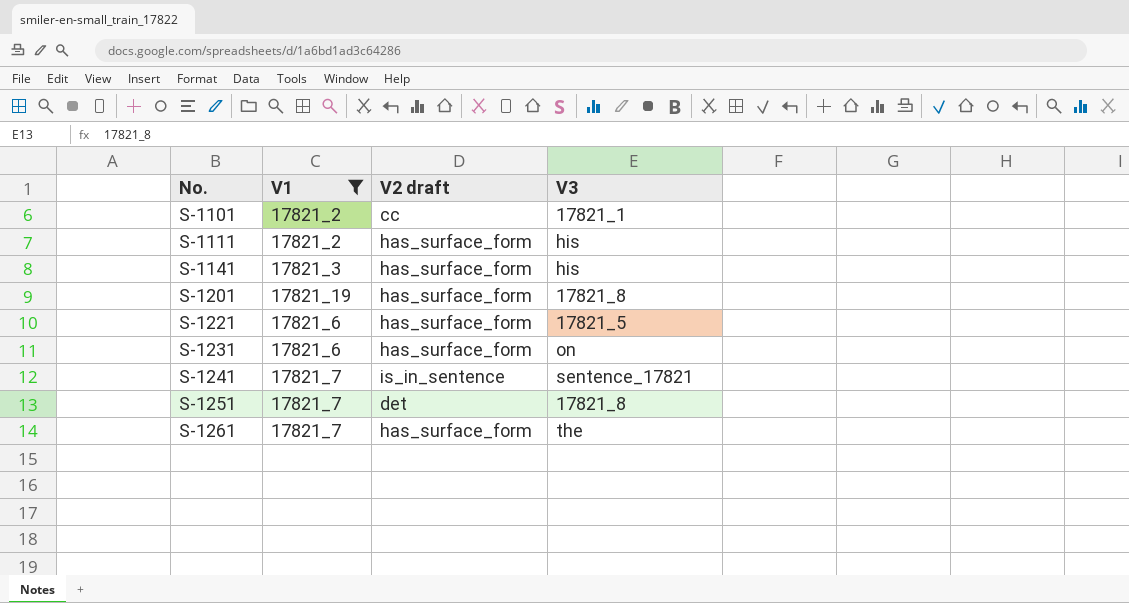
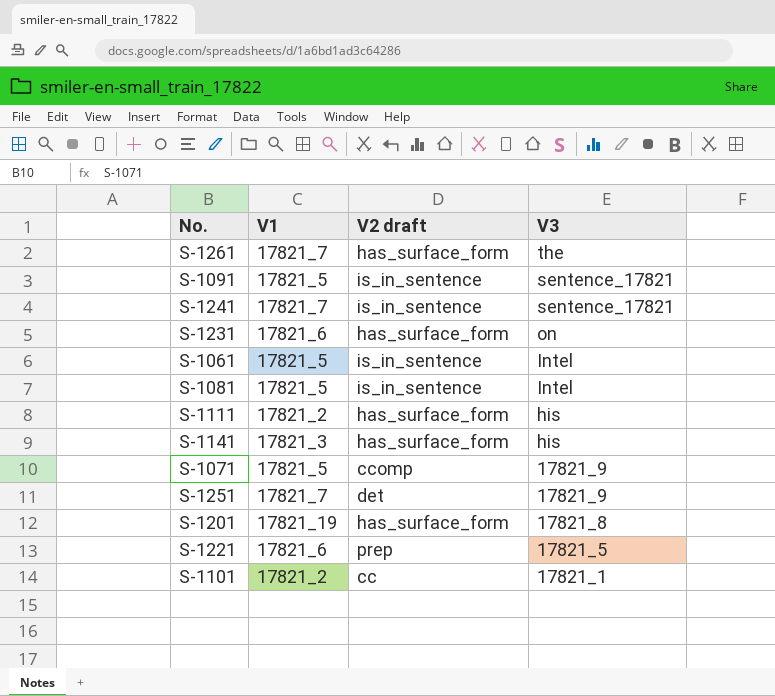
filter: V1 != 17821_5 -> none
row order: No. ascending -> V3 descending
S-1251 | V3: 17821_8 -> 17821_9
S-1221 | V2 draft: has_surface_form -> prep

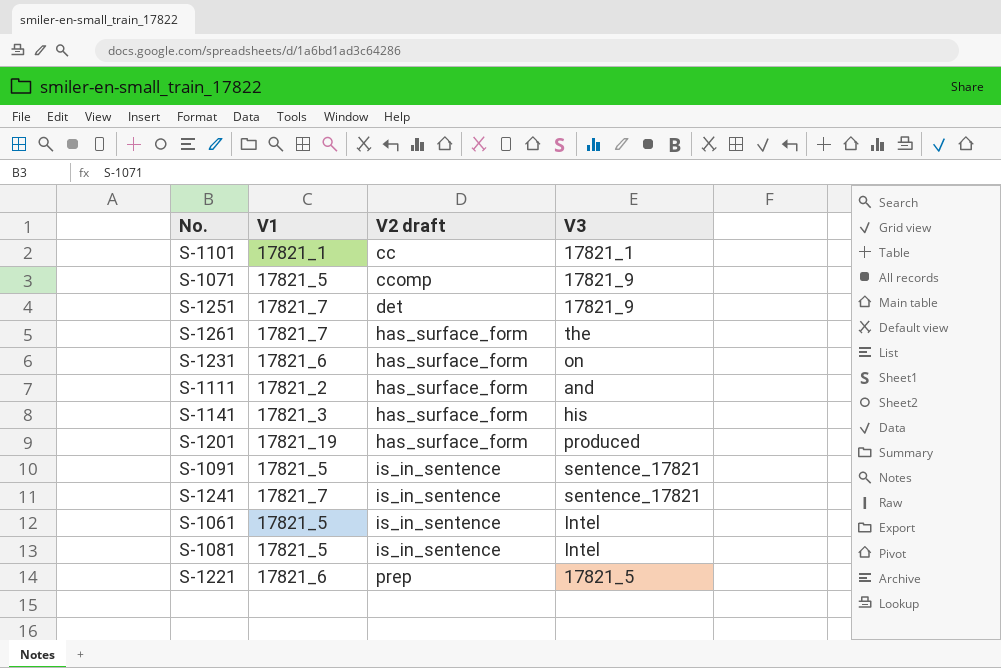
row order: V3 descending -> V2 draft ascending
S-1101 | V1: 17821_2 -> 17821_1
S-1111 | V3: his -> and
S-1201 | V3: 17821_8 -> produced

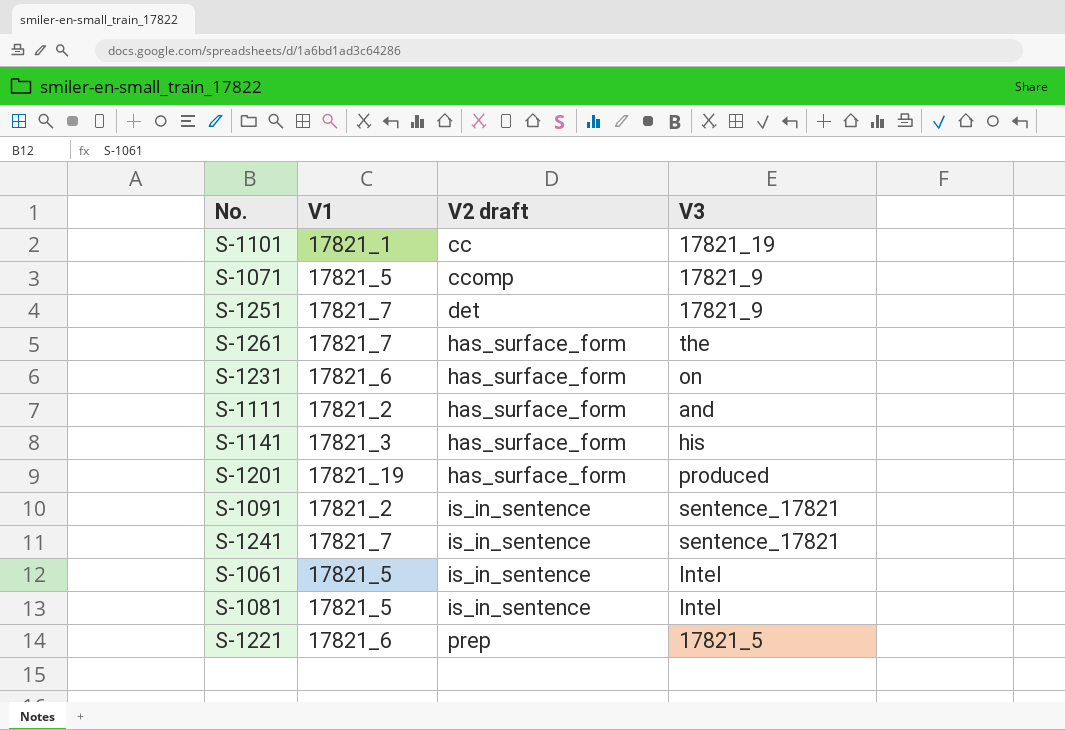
S-1101 | V3: 17821_1 -> 17821_19
S-1091 | V1: 17821_5 -> 17821_2

